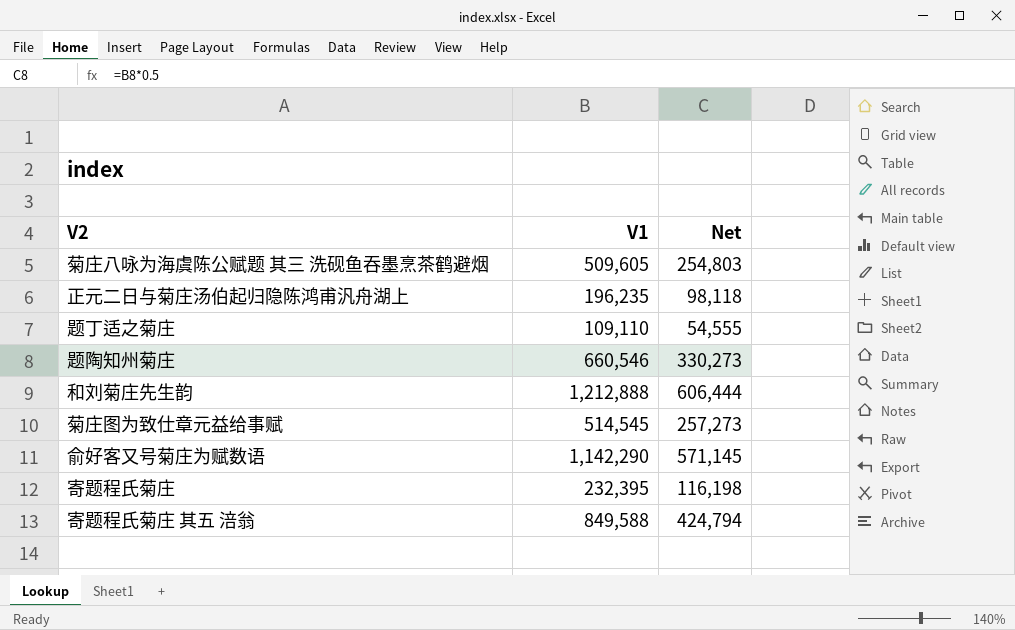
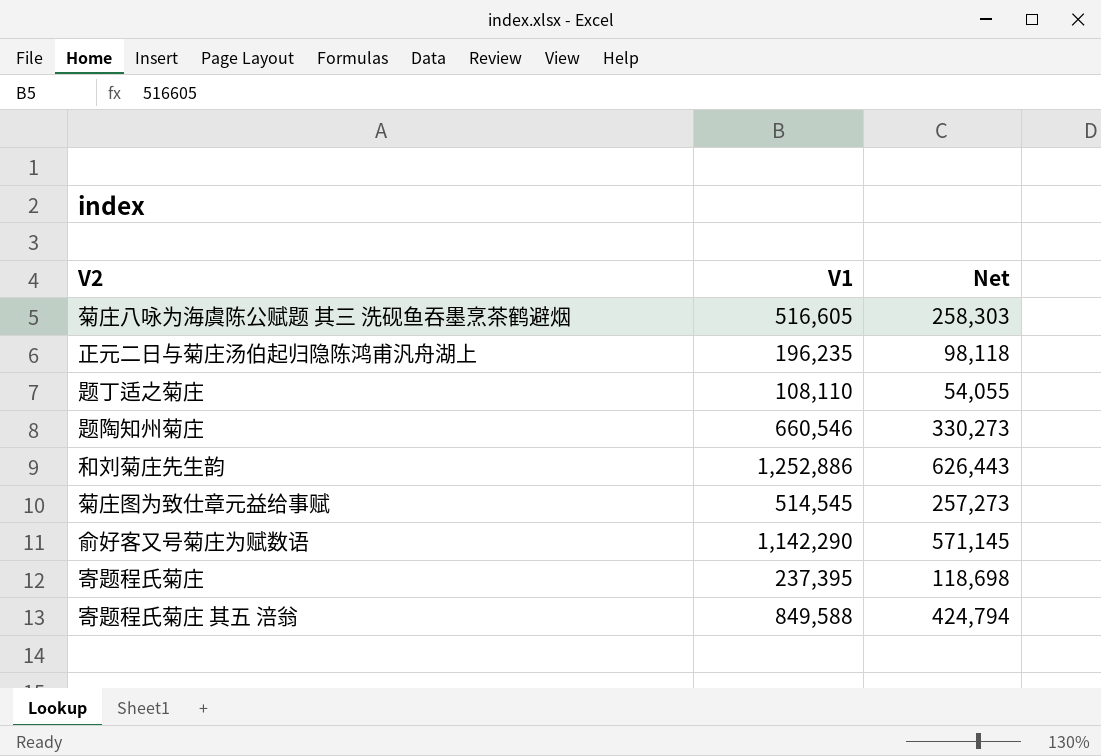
菊庄八咏为海虞陈公赋题 其三 洗砚鱼吞墨烹茶鹤避烟 | V1: 509,605 -> 516,605
菊庄八咏为海虞陈公赋题 其三 洗砚鱼吞墨烹茶鹤避烟 | Net: 254,803 -> 258,303
题丁适之菊庄 | V1: 109,110 -> 108,110
题丁适之菊庄 | Net: 54,555 -> 54,055
和刘菊庄先生韵 | V1: 1,212,888 -> 1,252,886
和刘菊庄先生韵 | Net: 606,444 -> 626,443
寄题程氏菊庄 | V1: 232,395 -> 237,395
寄题程氏菊庄 | Net: 116,198 -> 118,698

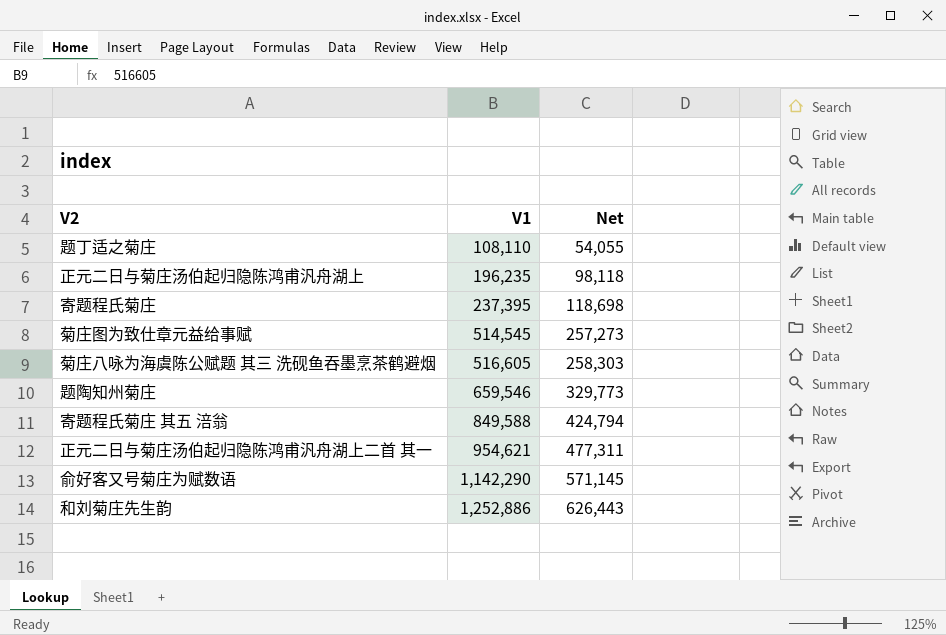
row order: none -> V1 ascending
题陶知州菊庄 | V1: 660,546 -> 659,546
题陶知州菊庄 | Net: 330,273 -> 329,773
row 正元二日与菊庄汤伯起归隐陈鸿甫汎舟湖上二首 其一: none -> 954,621 | 477,311

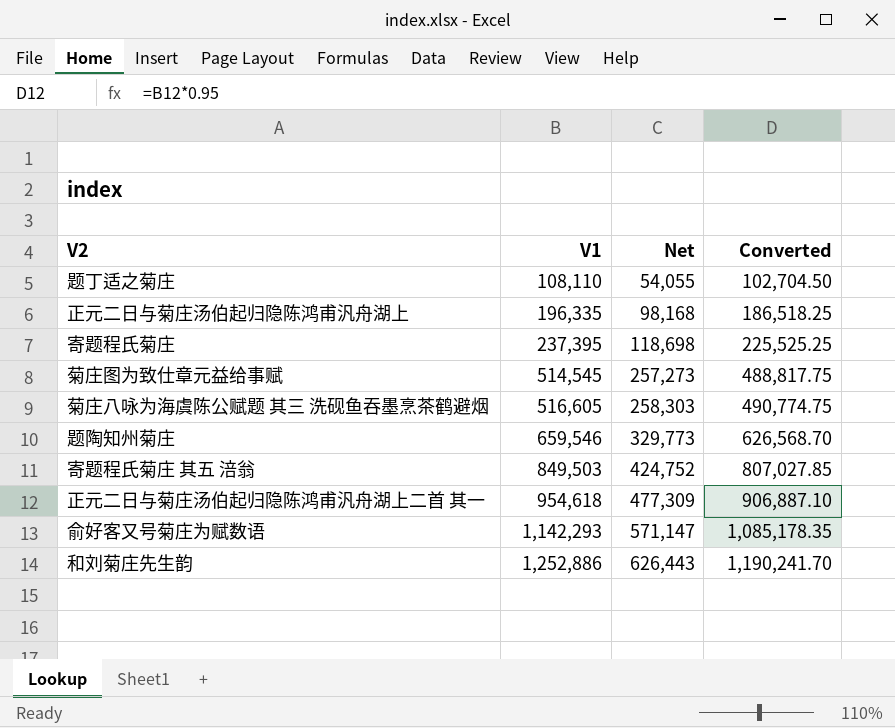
column Converted | formula: none -> [V1] * 0.95
正元二日与菊庄汤伯起归隐陈鸿甫汎舟湖上 | V1: 196,235 -> 196,335
正元二日与菊庄汤伯起归隐陈鸿甫汎舟湖上 | Net: 98,118 -> 98,168
寄题程氏菊庄 其五 涪翁 | V1: 849,588 -> 849,503
寄题程氏菊庄 其五 涪翁 | Net: 424,794 -> 424,752
正元二日与菊庄汤伯起归隐陈鸿甫汎舟湖上二首 其一 | V1: 954,621 -> 954,618
正元二日与菊庄汤伯起归隐陈鸿甫汎舟湖上二首 其一 | Net: 477,311 -> 477,309
俞好客又号菊庄为赋数语 | V1: 1,142,290 -> 1,142,293
俞好客又号菊庄为赋数语 | Net: 571,145 -> 571,147

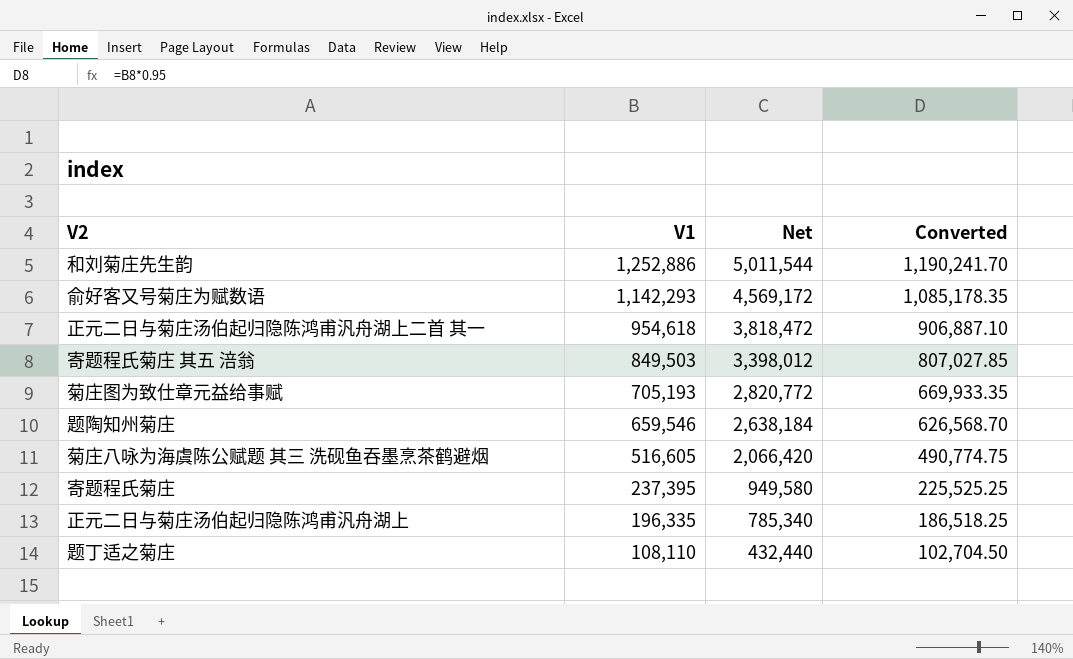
row order: V1 ascending -> V1 descending
column Net | formula: [V1] * 0.5 -> [V1] * 4
菊庄图为致仕章元益给事赋 | V1: 514,545 -> 705,193
菊庄图为致仕章元益给事赋 | Converted: 488,817.75 -> 669,933.35

